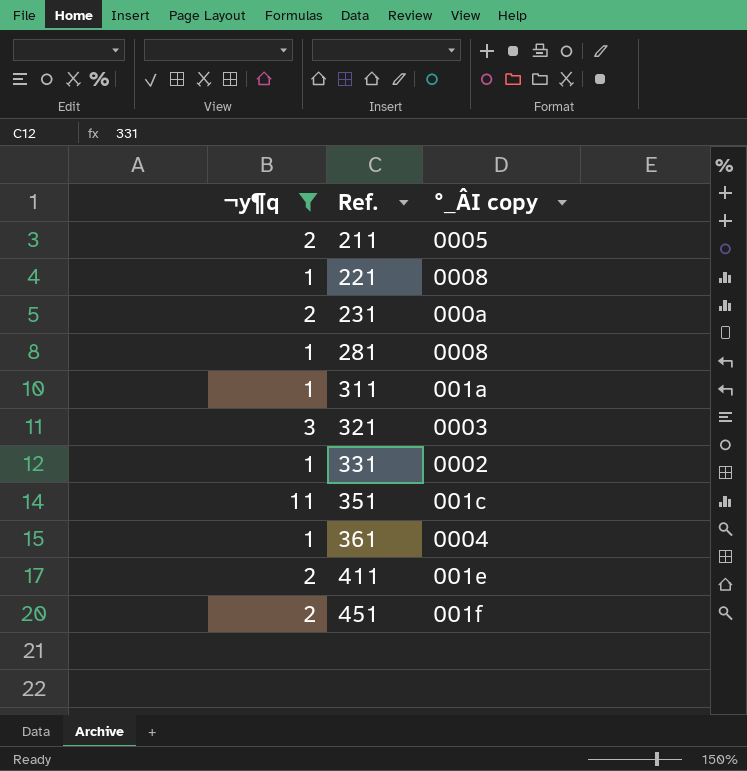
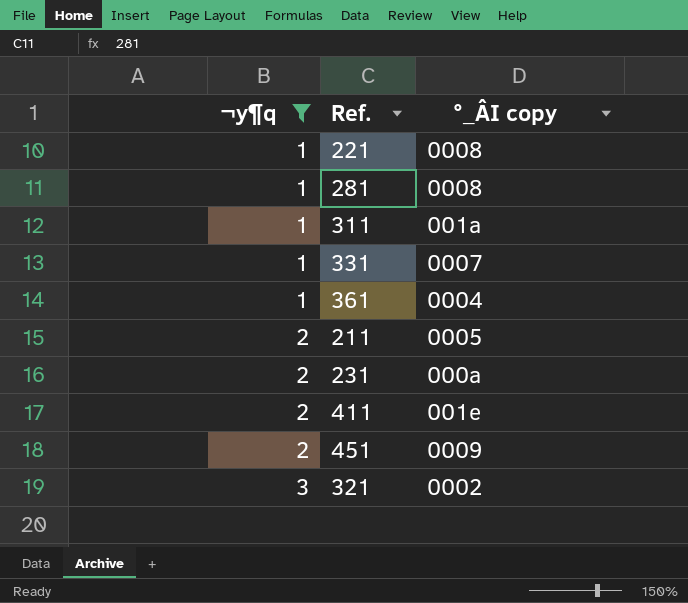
row order: Ref. ascending -> ¬y¶q ascending
row 351: 11 | 001c -> none
331 | °_ÂI copy: 0002 -> 0007
451 | °_ÂI copy: 001f -> 0009
321 | °_ÂI copy: 0003 -> 0002

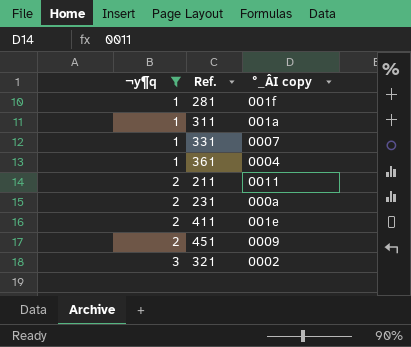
row 221: 1 | 0008 -> none
281 | °_ÂI copy: 0008 -> 001f
211 | °_ÂI copy: 0005 -> 0011

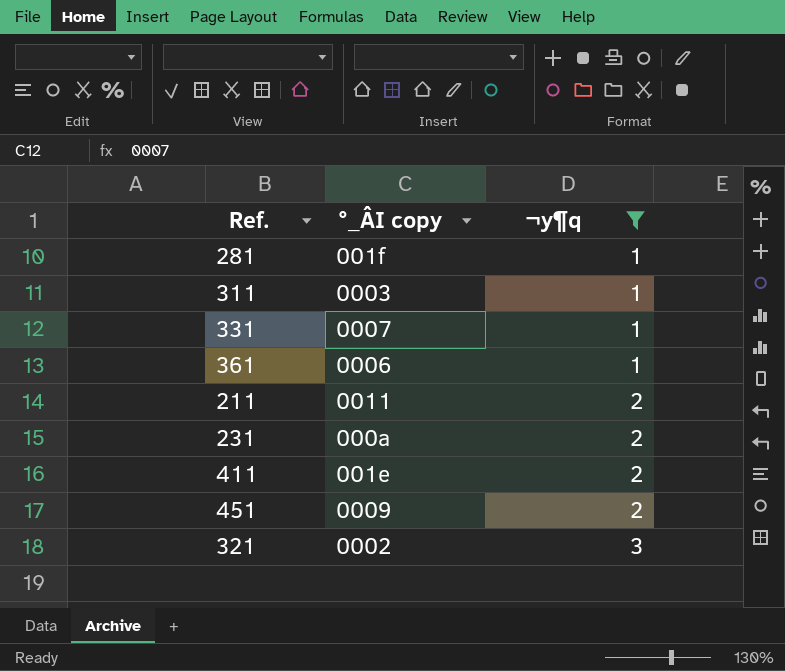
column ¬y¶q | position: 1 -> 3
311 | °_ÂI copy: 001a -> 0003
361 | °_ÂI copy: 0004 -> 0006

